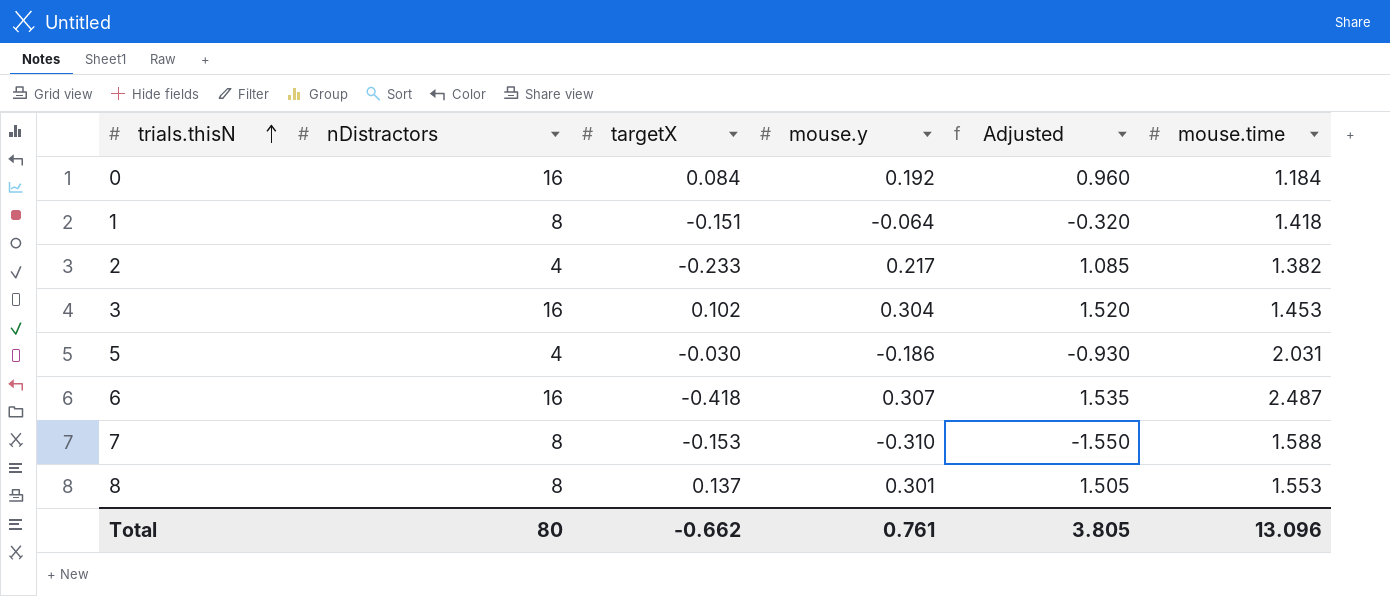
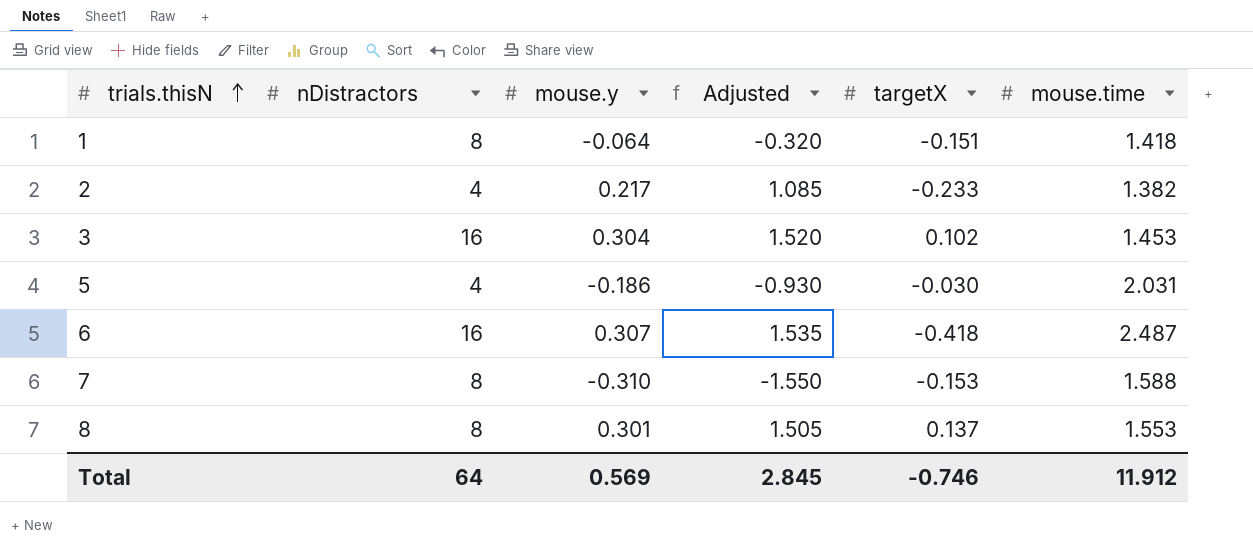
column targetX | position: 3 -> 5
row 0: 16 | 0.084 | 0.192 | 0.960 | 1.184 -> none
Total | nDistractors: 80 -> 64
Total | mouse.y: 0.761 -> 0.569
Total | Adjusted: 3.805 -> 2.845
Total | targetX: -0.662 -> -0.746
Total | mouse.time: 13.096 -> 11.912

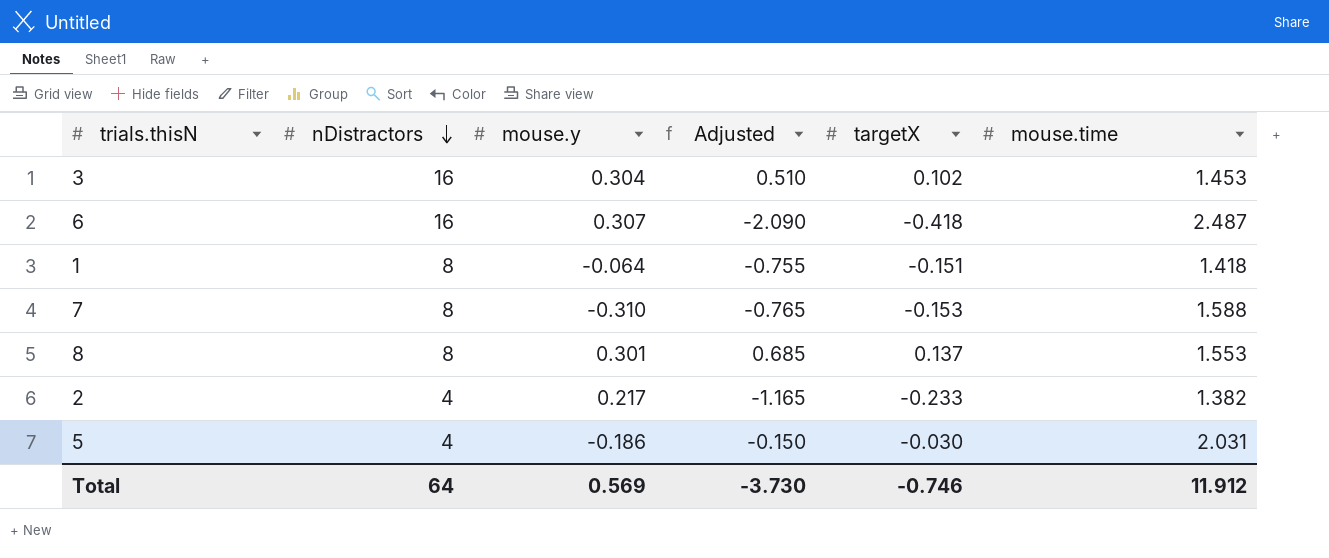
row order: trials.thisN ascending -> nDistractors descending
column Adjusted | formula: [mouse.y] * 5 -> [targetX] * 5
Total | Adjusted: 2.845 -> -3.730

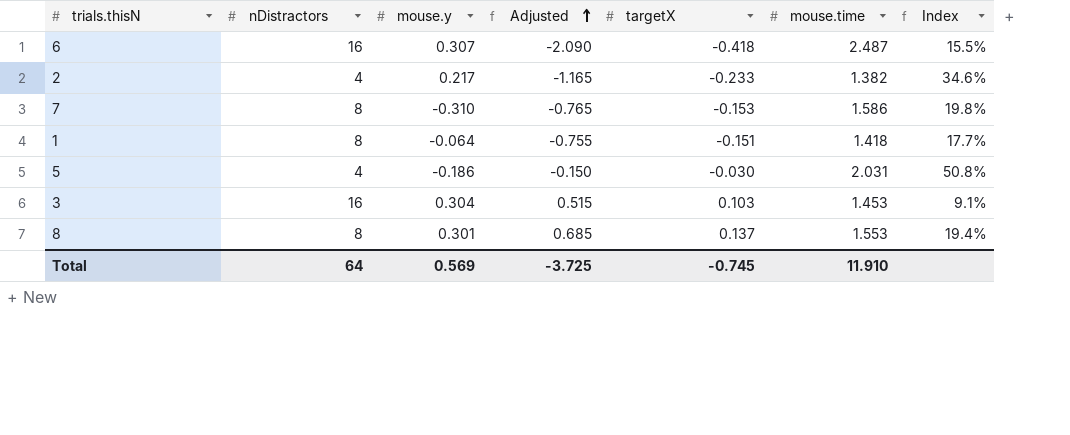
row order: nDistractors descending -> Adjusted ascending
column Index | formula: none -> [mouse.time] / [nDistractors]
7 | mouse.time: 1.588 -> 1.586
3 | Adjusted: 0.510 -> 0.515
3 | targetX: 0.102 -> 0.103
Total | Adjusted: -3.730 -> -3.725
Total | targetX: -0.746 -> -0.745
Total | mouse.time: 11.912 -> 11.910

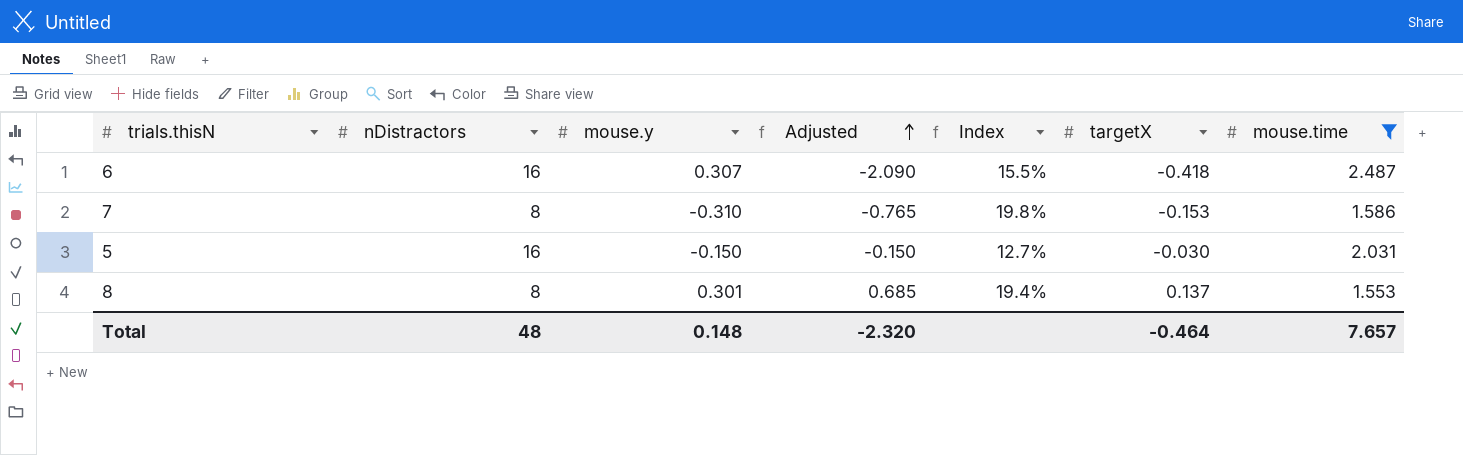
filter: none -> mouse.time >= 1.553
column Index | position: 7 -> 5
5 | nDistractors: 4 -> 16
5 | mouse.y: -0.186 -> -0.150
5 | Index: 50.8% -> 12.7%
Total | nDistractors: 64 -> 48
Total | mouse.y: 0.569 -> 0.148
Total | Adjusted: -3.725 -> -2.320
Total | targetX: -0.745 -> -0.464
Total | mouse.time: 11.910 -> 7.657

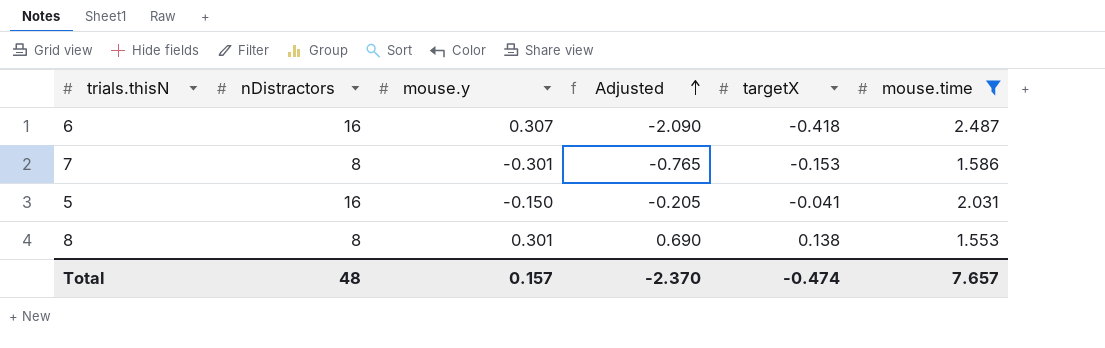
column Index | formula: [mouse.time] / [nDistractors] -> none
7 | mouse.y: -0.310 -> -0.301
5 | Adjusted: -0.150 -> -0.205
5 | targetX: -0.030 -> -0.041
8 | Adjusted: 0.685 -> 0.690
8 | targetX: 0.137 -> 0.138
Total | mouse.y: 0.148 -> 0.157
Total | Adjusted: -2.320 -> -2.370
Total | targetX: -0.464 -> -0.474

